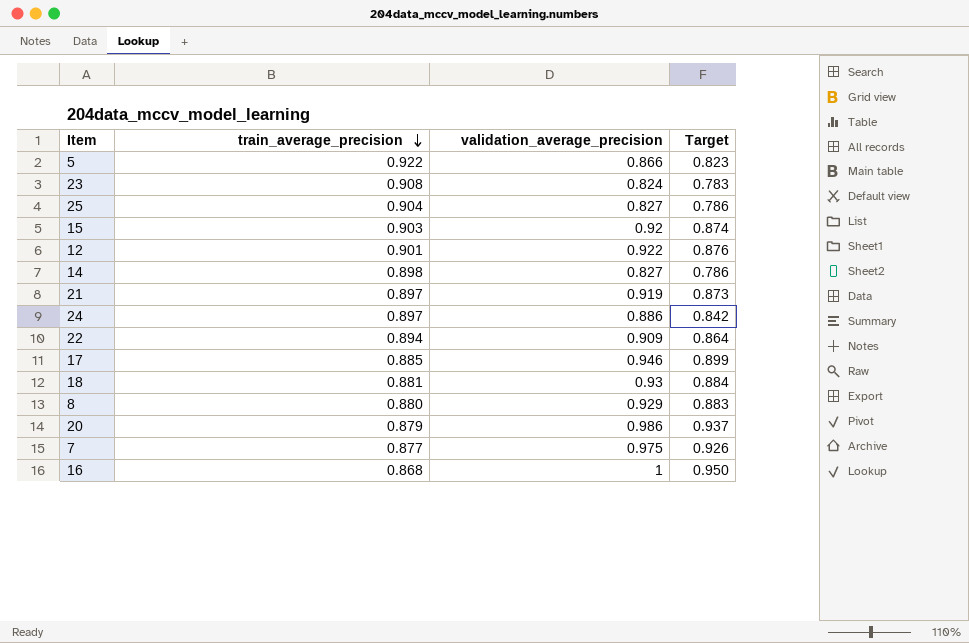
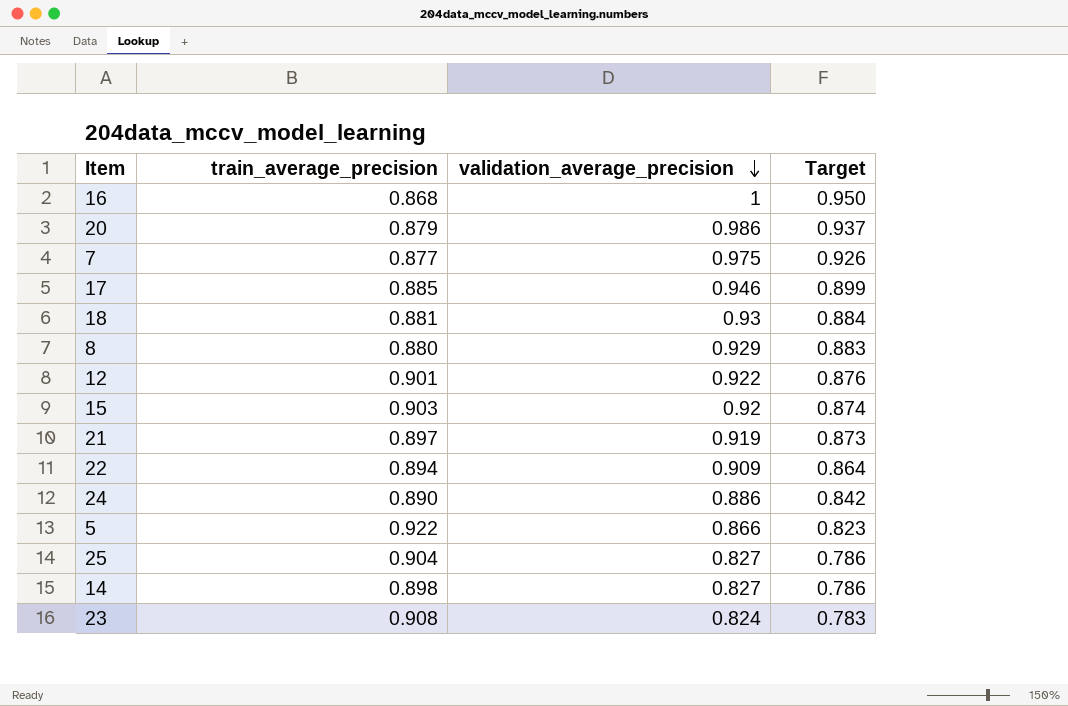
row order: train_average_precision descending -> validation_average_precision descending
24 | train_average_precision: 0.897 -> 0.890

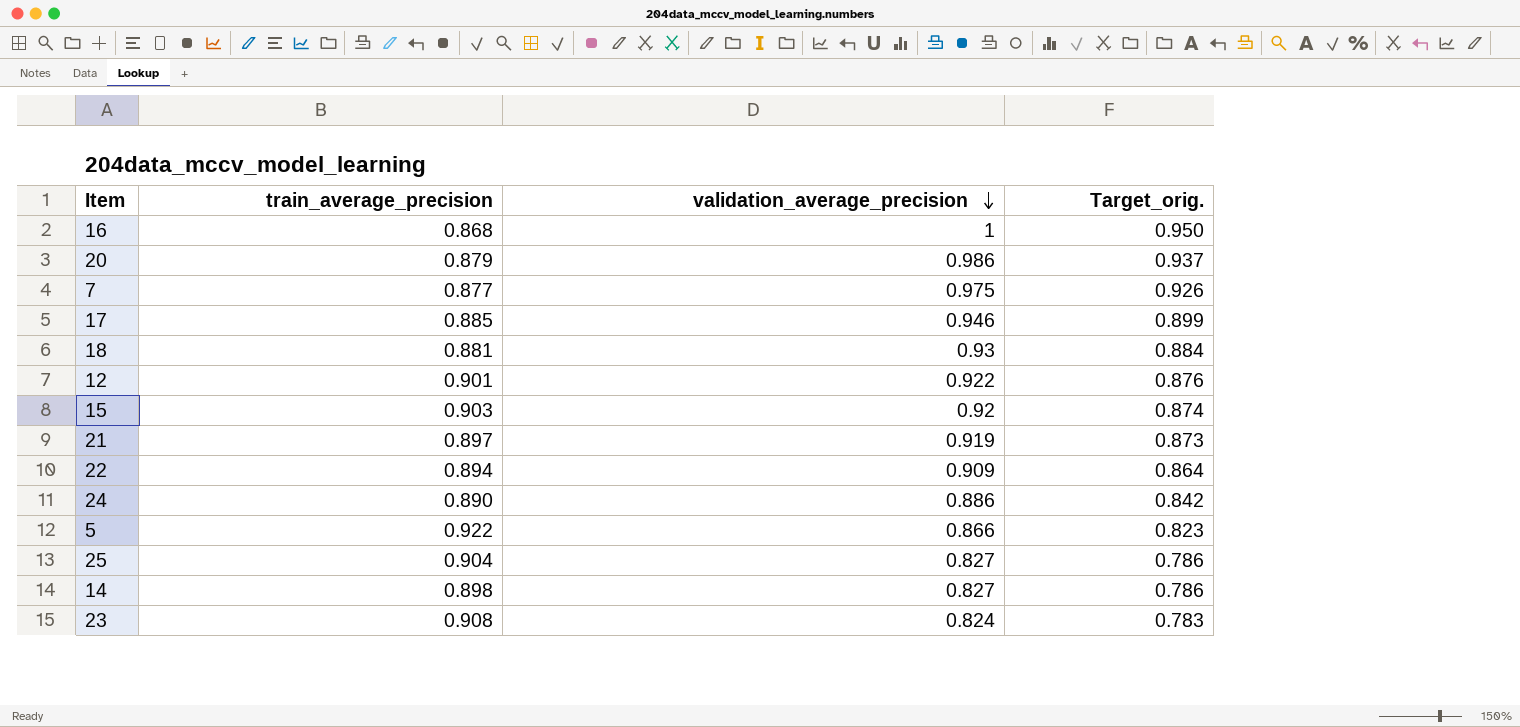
column name: Target -> Target_orig.
row 8: 0.880 | 0.929 | 0.883 -> none

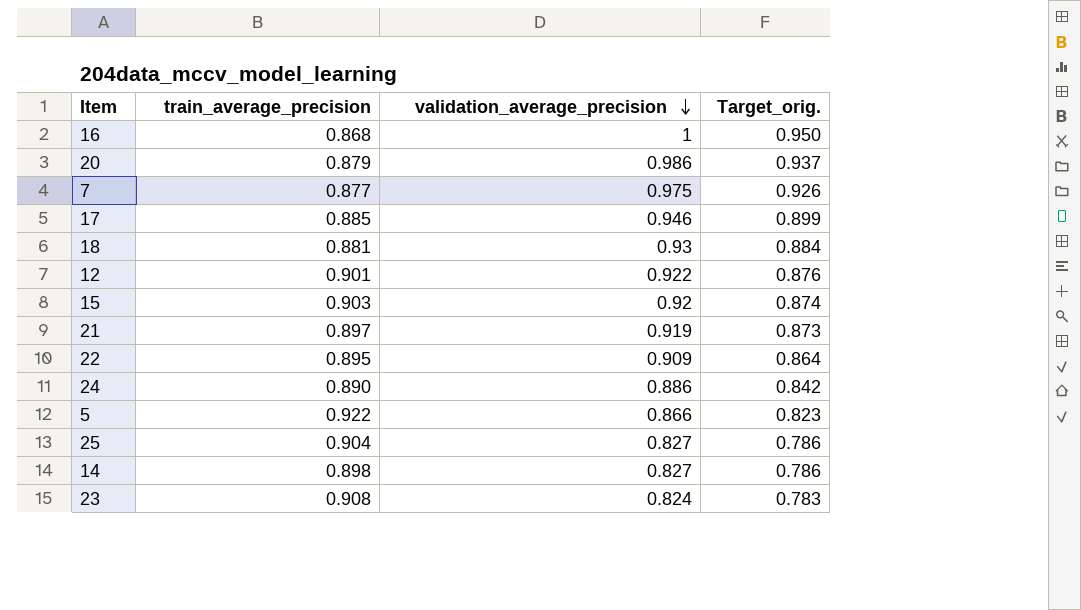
22 | train_average_precision: 0.894 -> 0.895

